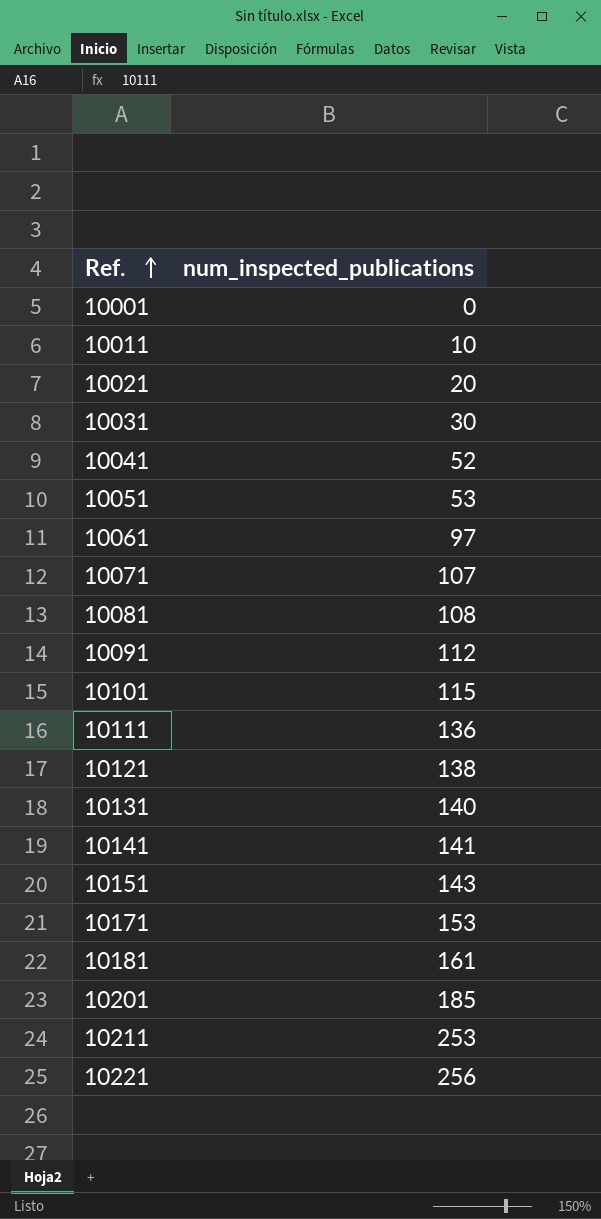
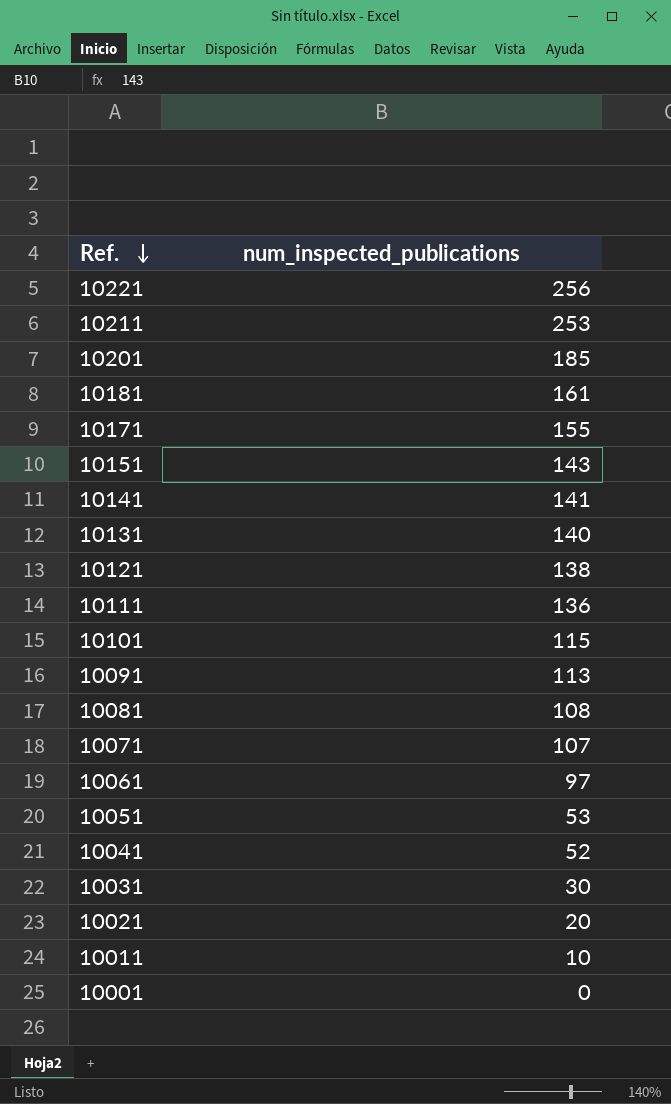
row order: Ref. ascending -> Ref. descending
10171 | num_inspected_publications: 153 -> 155
10091 | num_inspected_publications: 112 -> 113

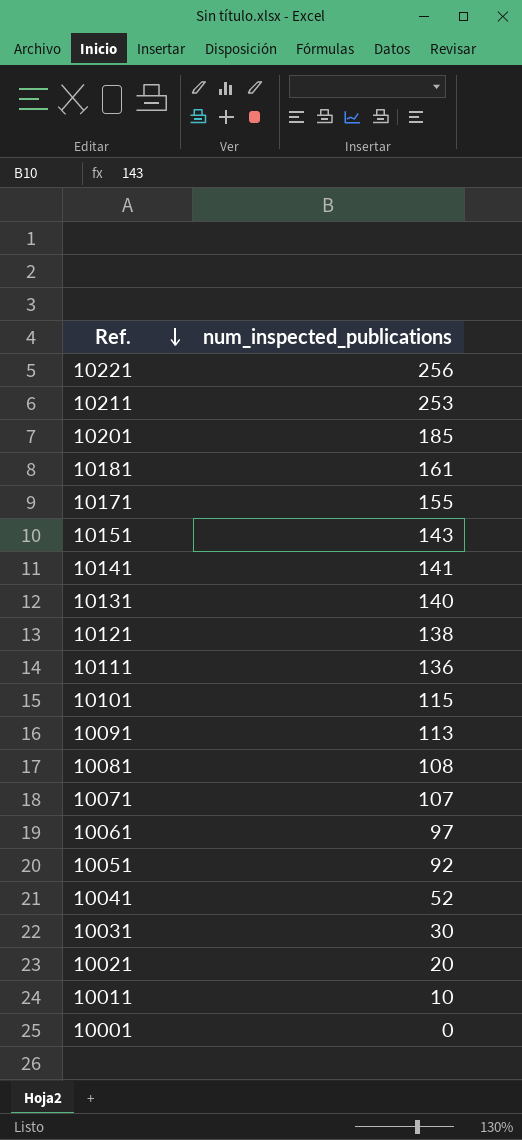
10051 | num_inspected_publications: 53 -> 92

